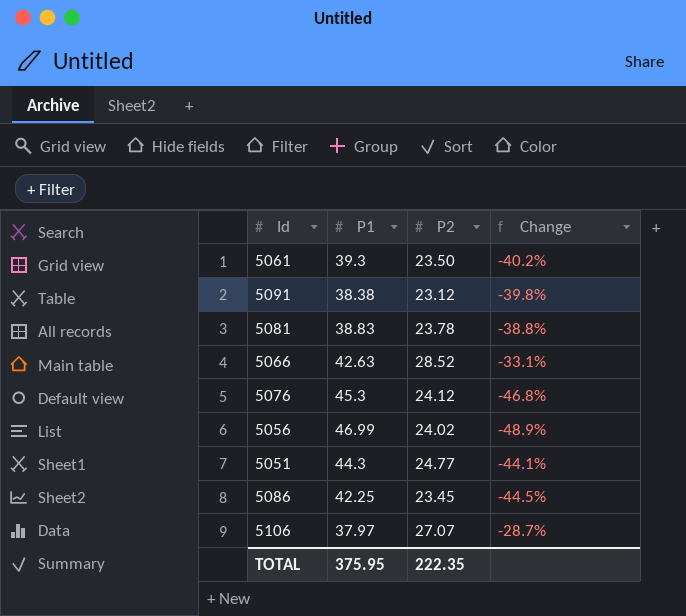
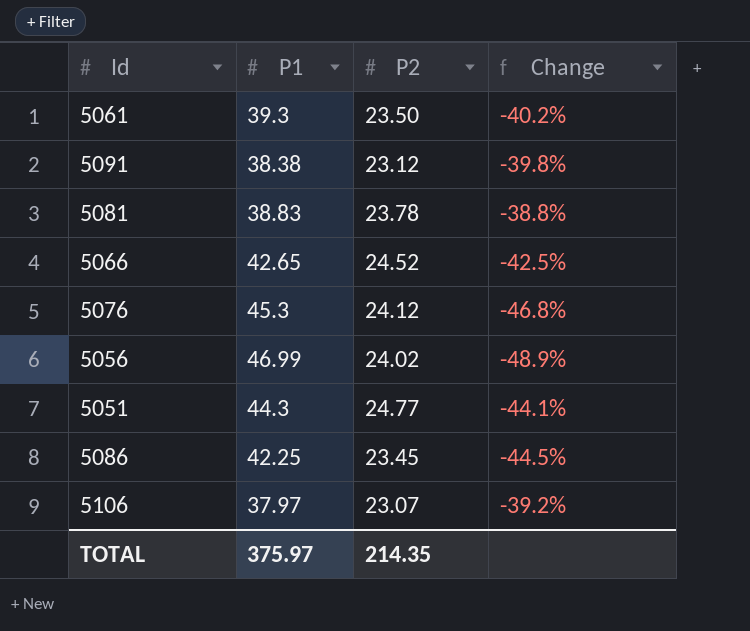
5066 | P1: 42.63 -> 42.65
5066 | P2: 28.52 -> 24.52
5066 | Change: -33.1% -> -42.5%
5106 | P2: 27.07 -> 23.07
5106 | Change: -28.7% -> -39.2%
TOTAL | P1: 375.95 -> 375.97
TOTAL | P2: 222.35 -> 214.35

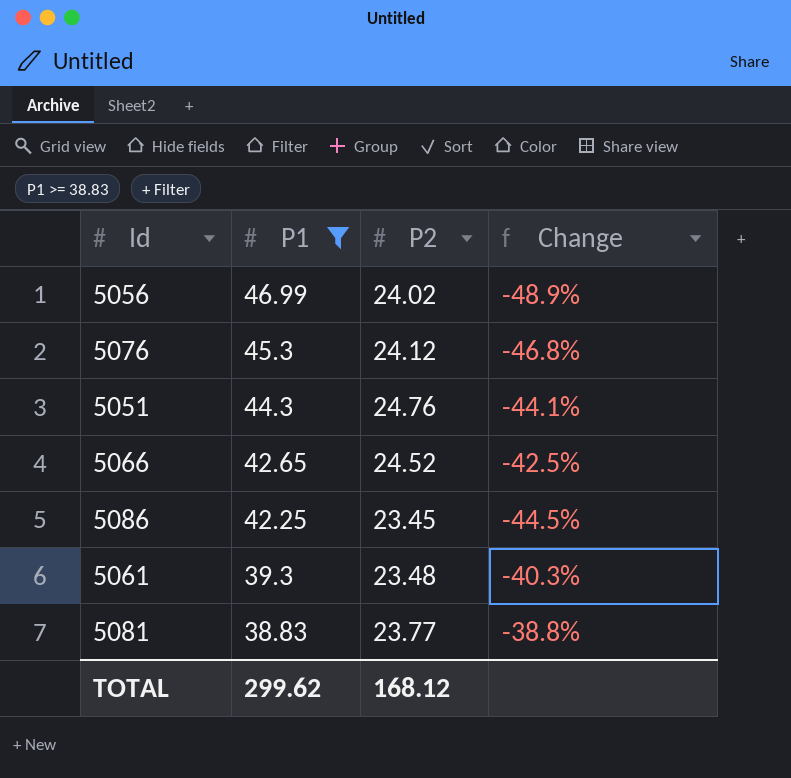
filter: none -> P1 >= 38.83
row order: none -> P1 descending
5051 | P2: 24.77 -> 24.76
5061 | P2: 23.50 -> 23.48
5061 | Change: -40.2% -> -40.3%
5081 | P2: 23.78 -> 23.77
TOTAL | P1: 375.97 -> 299.62
TOTAL | P2: 214.35 -> 168.12

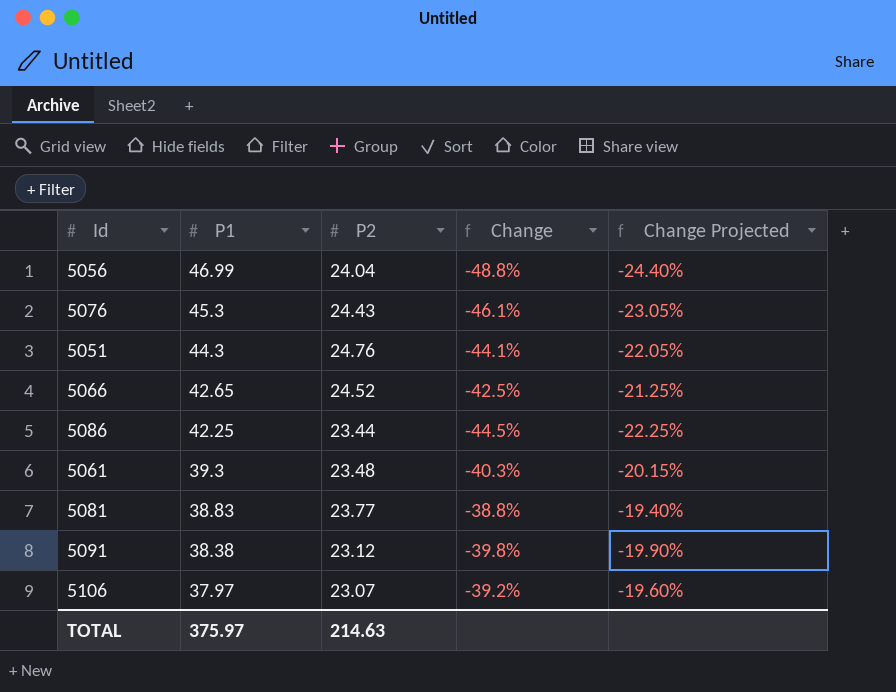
filter: P1 >= 38.83 -> none
column Change Projected | formula: none -> [Change] * 0.5
5056 | P2: 24.02 -> 24.04
5056 | Change: -48.9% -> -48.8%
5076 | P2: 24.12 -> 24.43
5076 | Change: -46.8% -> -46.1%
5086 | P2: 23.45 -> 23.44
TOTAL | P1: 299.62 -> 375.97
TOTAL | P2: 168.12 -> 214.63

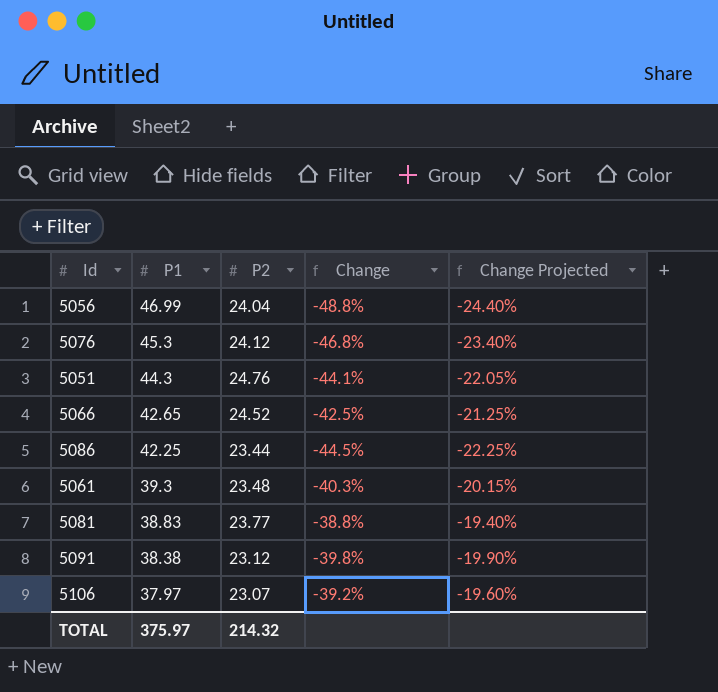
5076 | P2: 24.43 -> 24.12
5076 | Change: -46.1% -> -46.8%
5076 | Change Projected: -23.05% -> -23.40%
TOTAL | P2: 214.63 -> 214.32

